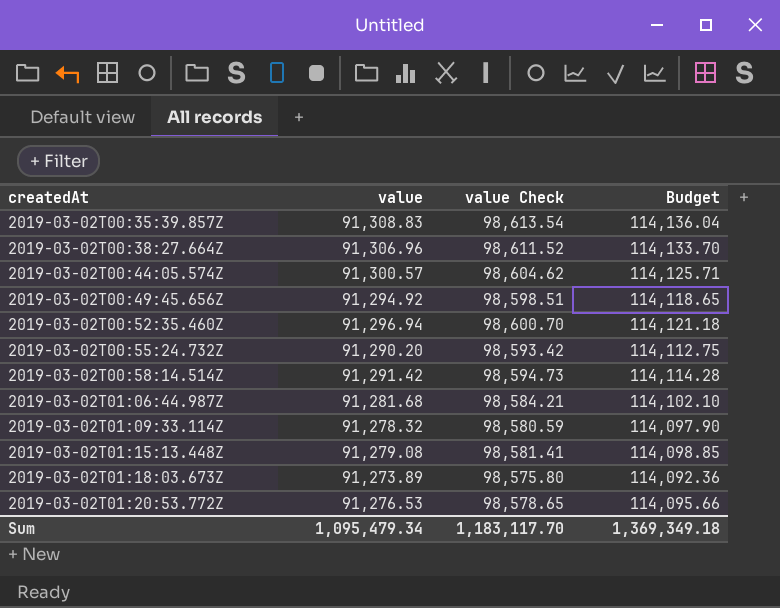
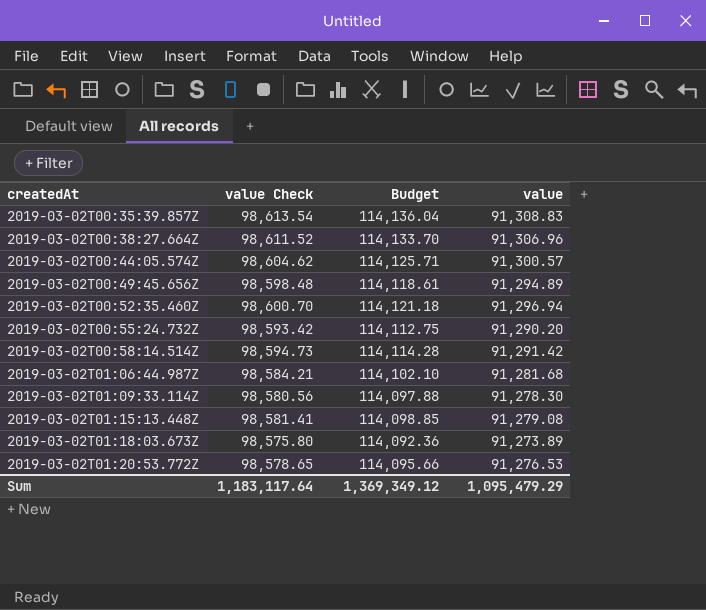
column value | position: 2 -> 4
2019-03-02T00:49:45.656Z | value Check: 98,598.51 -> 98,598.48
2019-03-02T00:49:45.656Z | Budget: 114,118.65 -> 114,118.61
2019-03-02T00:49:45.656Z | value: 91,294.92 -> 91,294.89
2019-03-02T01:09:33.114Z | value Check: 98,580.59 -> 98,580.56
2019-03-02T01:09:33.114Z | Budget: 114,097.90 -> 114,097.88
2019-03-02T01:09:33.114Z | value: 91,278.32 -> 91,278.30
Sum | value Check: 1,183,117.70 -> 1,183,117.64
Sum | Budget: 1,369,349.18 -> 1,369,349.12
Sum | value: 1,095,479.34 -> 1,095,479.29

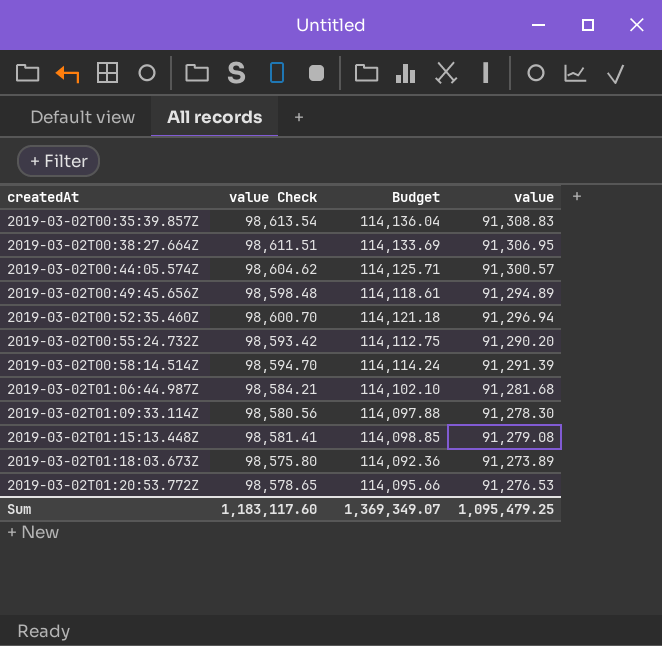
2019-03-02T00:38:27.664Z | value Check: 98,611.52 -> 98,611.51
2019-03-02T00:38:27.664Z | Budget: 114,133.70 -> 114,133.69
2019-03-02T00:38:27.664Z | value: 91,306.96 -> 91,306.95
2019-03-02T00:58:14.514Z | value Check: 98,594.73 -> 98,594.70
2019-03-02T00:58:14.514Z | Budget: 114,114.28 -> 114,114.24
2019-03-02T00:58:14.514Z | value: 91,291.42 -> 91,291.39
Sum | value Check: 1,183,117.64 -> 1,183,117.60
Sum | Budget: 1,369,349.12 -> 1,369,349.07
Sum | value: 1,095,479.29 -> 1,095,479.25

